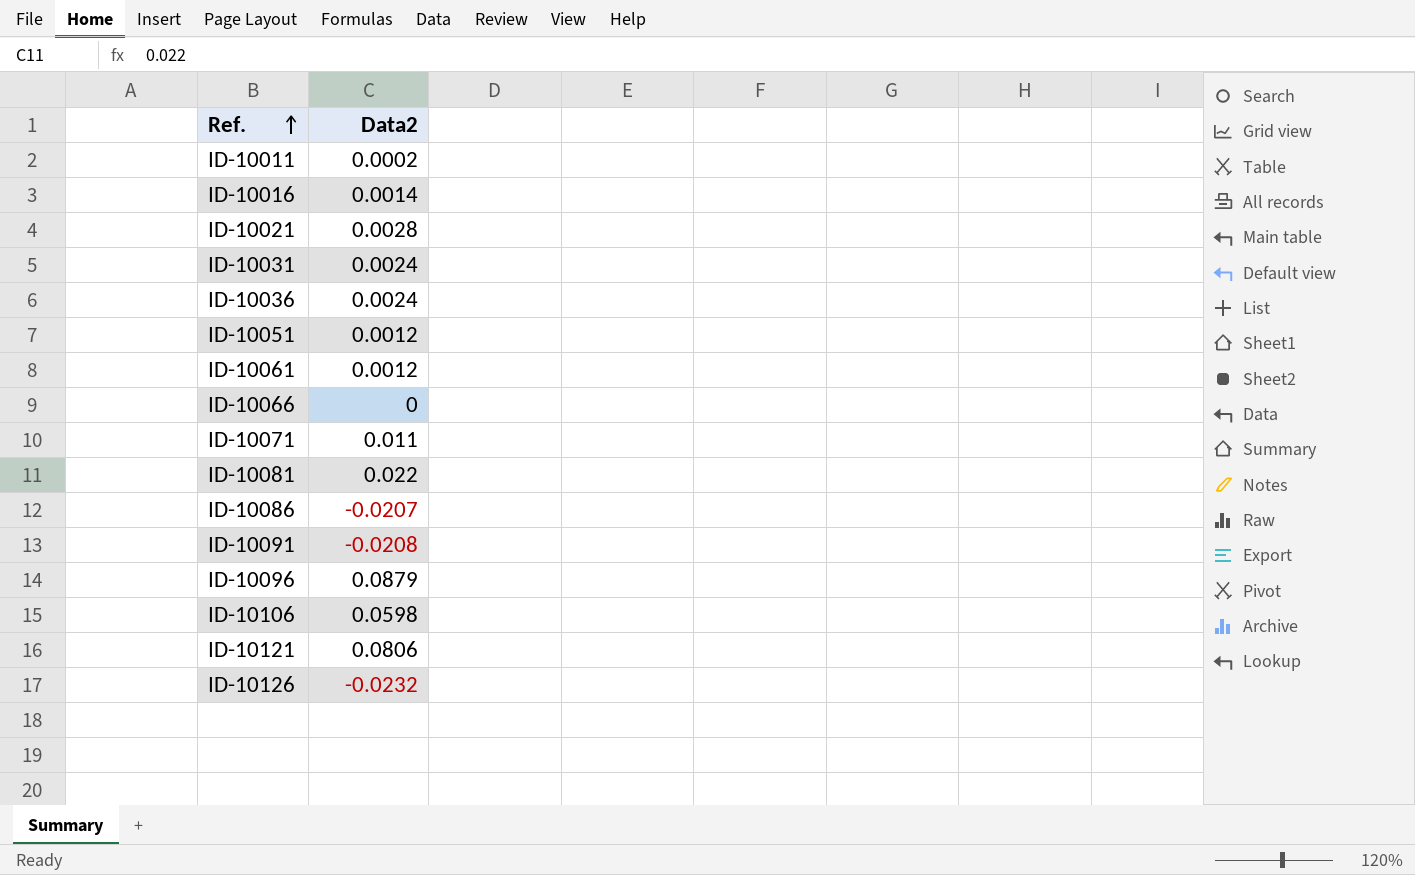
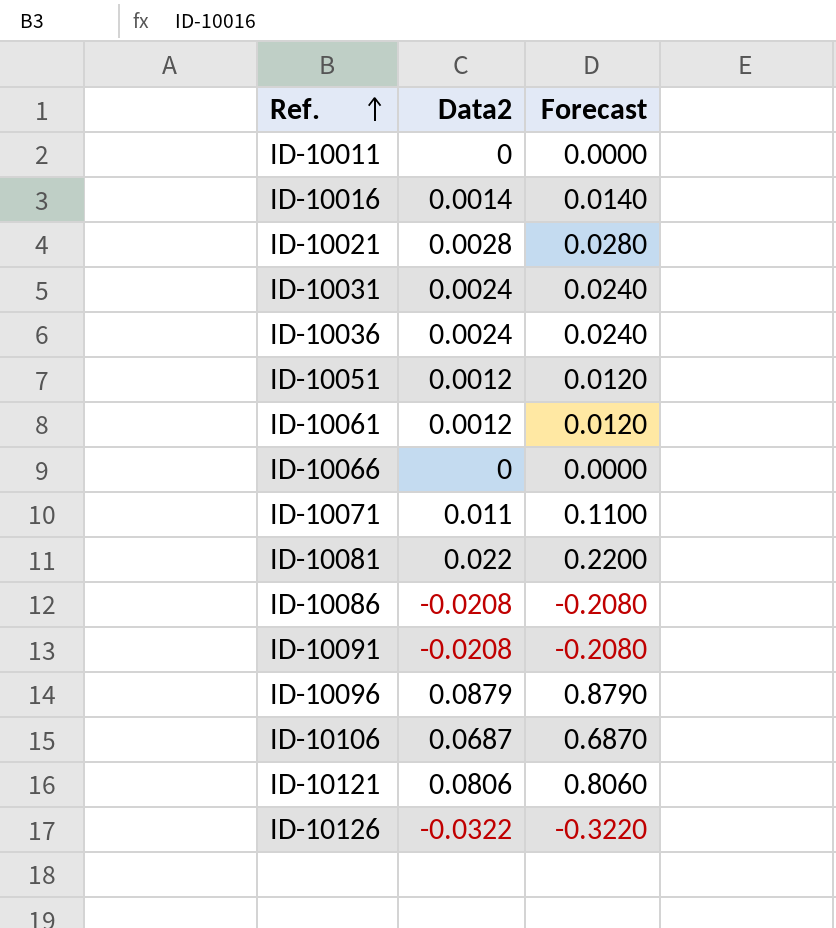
column Forecast | formula: none -> [Data2] * 10
ID-10011 | Data2: 0.0002 -> 0
ID-10086 | Data2: -0.0207 -> -0.0208
ID-10106 | Data2: 0.0598 -> 0.0687
ID-10126 | Data2: -0.0232 -> -0.0322

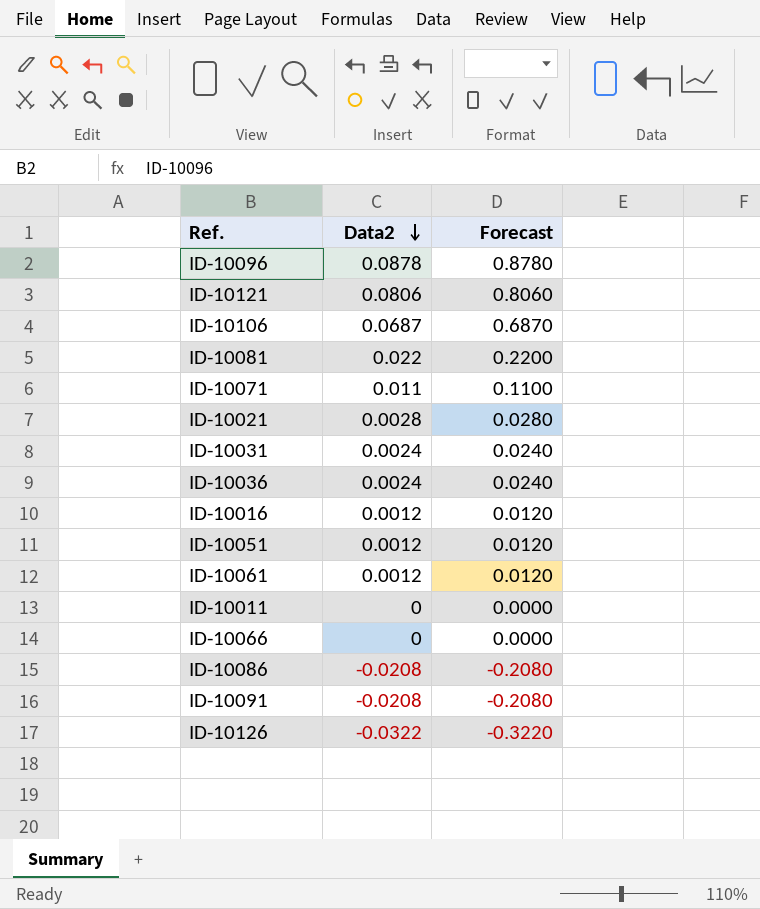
row order: Ref. ascending -> Data2 descending
ID-10096 | Data2: 0.0879 -> 0.0878
ID-10096 | Forecast: 0.8790 -> 0.8780
ID-10016 | Data2: 0.0014 -> 0.0012
ID-10016 | Forecast: 0.0140 -> 0.0120

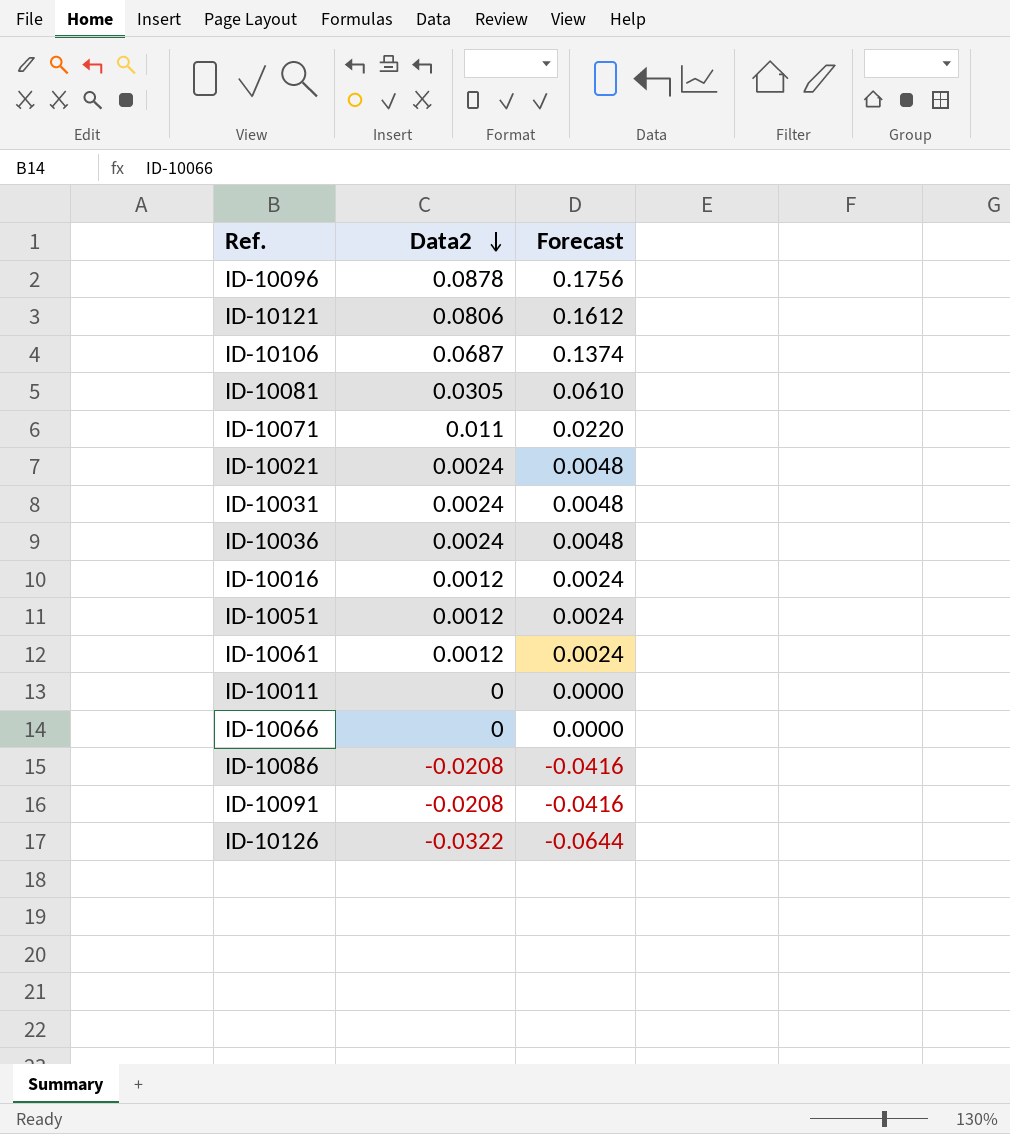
column Forecast | formula: [Data2] * 10 -> [Data2] * 2
ID-10081 | Data2: 0.022 -> 0.0305
ID-10021 | Data2: 0.0028 -> 0.0024

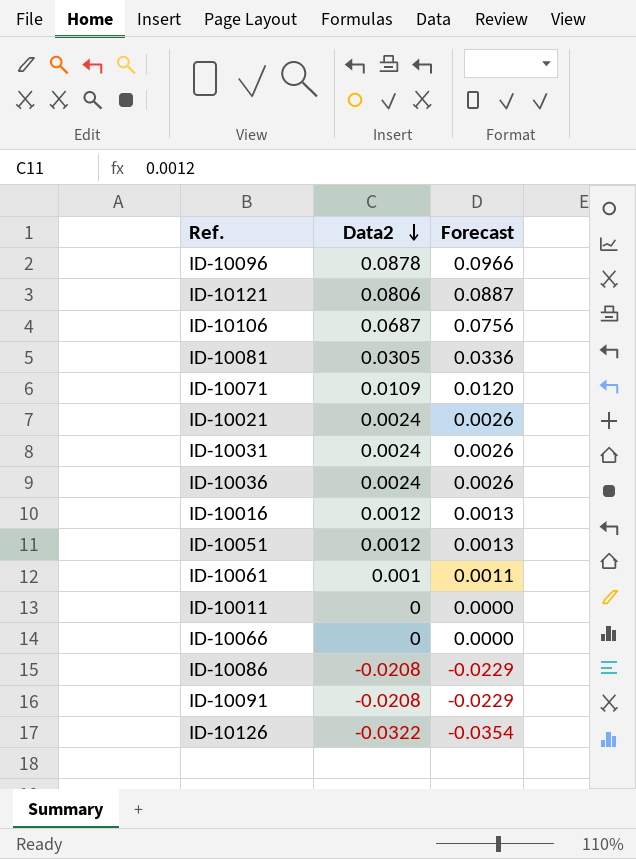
column Forecast | formula: [Data2] * 2 -> [Data2] * 1.1
ID-10071 | Data2: 0.011 -> 0.0109
ID-10061 | Data2: 0.0012 -> 0.001

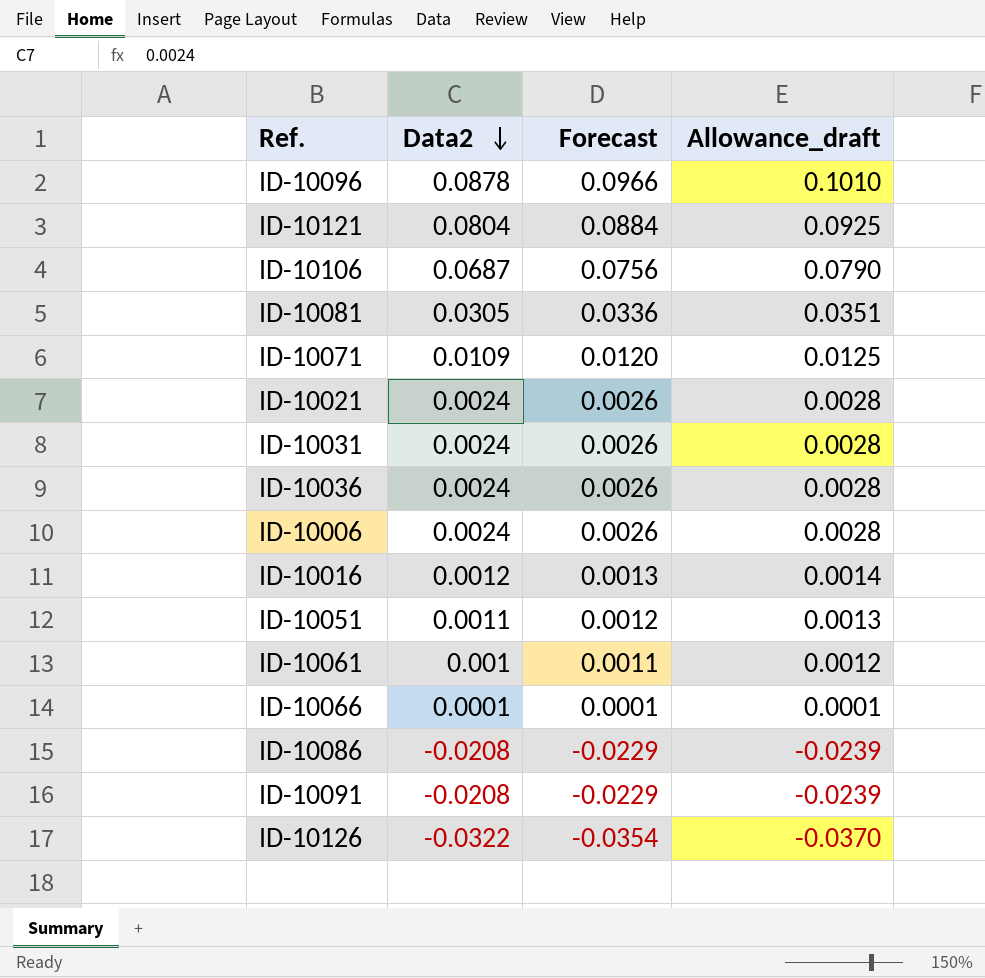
column Allowance_draft | formula: none -> [Data2] * 1.15
row ID-10011: 0 | 0.0000 -> none
ID-10121 | Data2: 0.0806 -> 0.0804
ID-10121 | Forecast: 0.0887 -> 0.0884
row ID-10006: none -> 0.0024 | 0.0026 | 0.0028
ID-10051 | Data2: 0.0012 -> 0.0011
ID-10051 | Forecast: 0.0013 -> 0.0012
ID-10066 | Data2: 0 -> 0.0001
ID-10066 | Forecast: 0.0000 -> 0.0001

